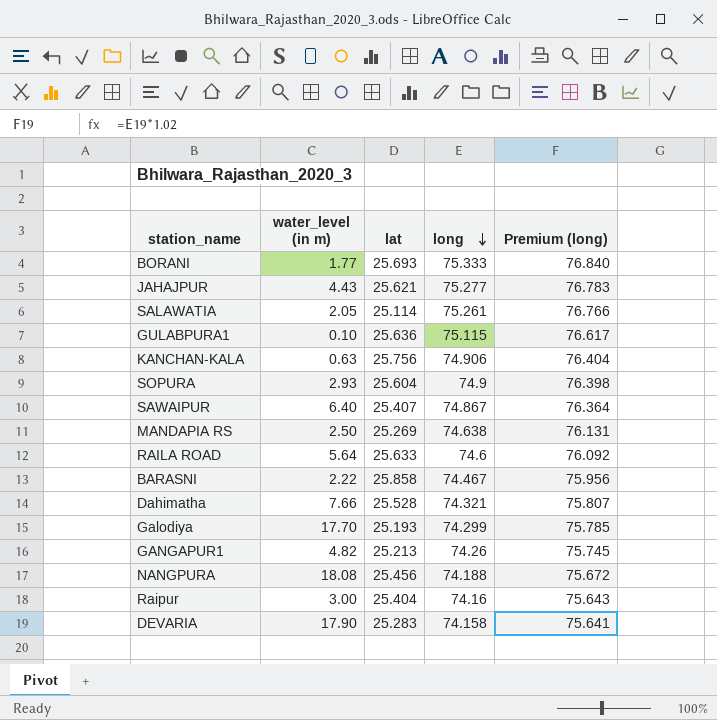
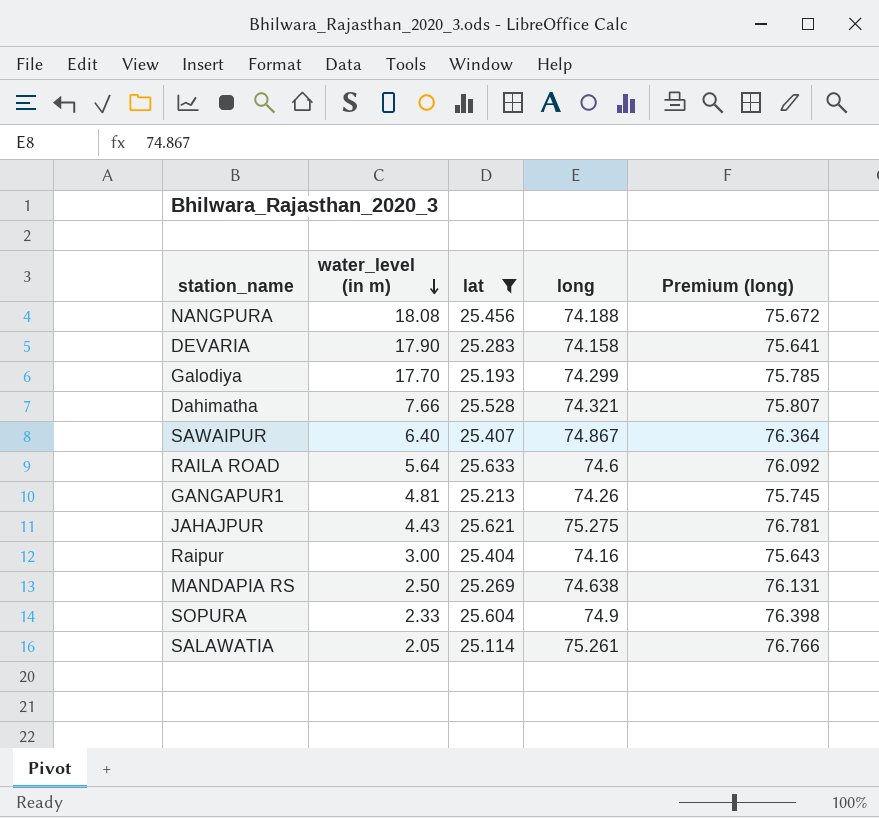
filter: none -> lat <= 25.633
row order: long descending -> water_level (in m) descending
GANGAPUR1 | water_level (in m): 4.82 -> 4.81
JAHAJPUR | long: 75.277 -> 75.275
JAHAJPUR | Premium (long): 76.783 -> 76.781
SOPURA | water_level (in m): 2.93 -> 2.33

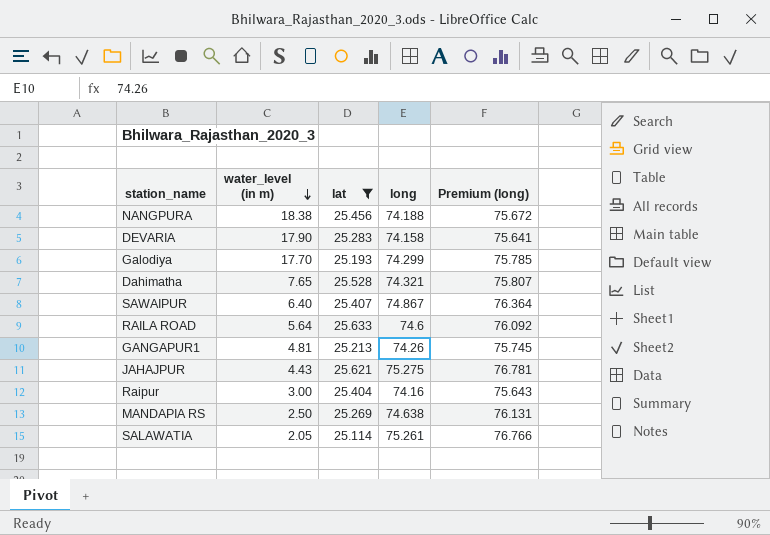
row SOPURA: 2.33 | 25.604 | 74.9 | 76.398 -> none
NANGPURA | water_level (in m): 18.08 -> 18.38
Dahimatha | water_level (in m): 7.66 -> 7.65

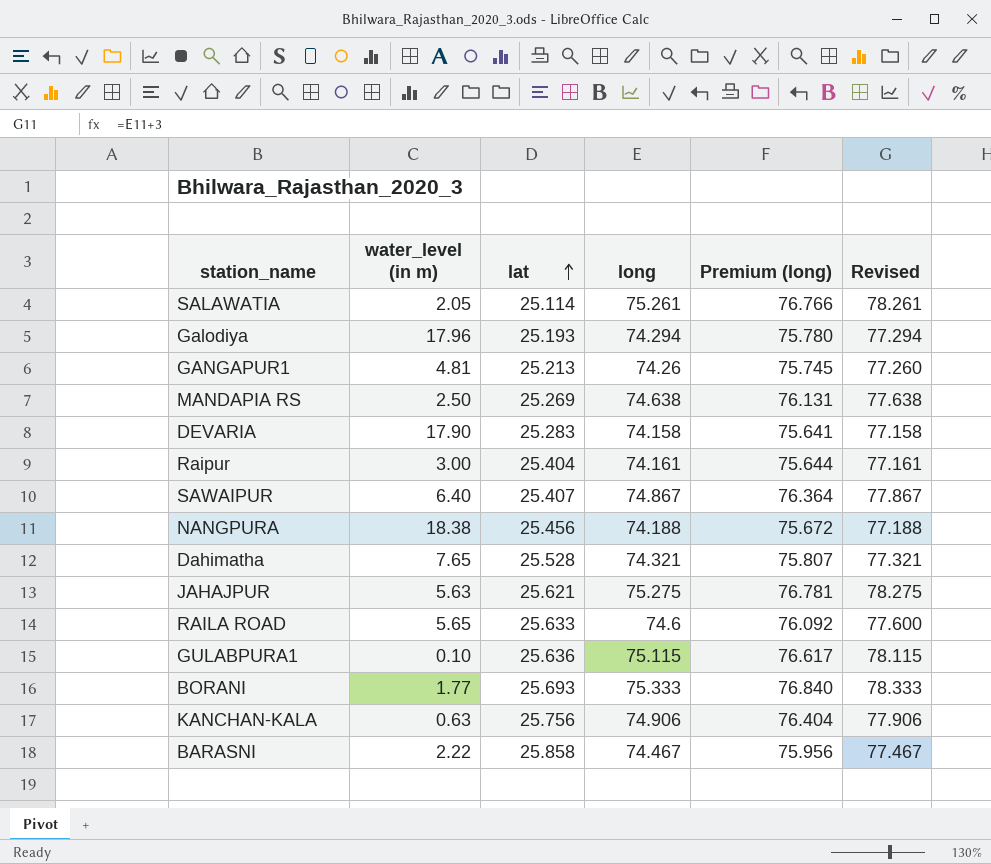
filter: lat <= 25.633 -> none
row order: water_level (in m) descending -> lat ascending
column Revised | formula: none -> [long] + 3
Galodiya | water_level (in m): 17.70 -> 17.96
Galodiya | long: 74.299 -> 74.294
Galodiya | Premium (long): 75.785 -> 75.780
Raipur | long: 74.16 -> 74.161
Raipur | Premium (long): 75.643 -> 75.644
JAHAJPUR | water_level (in m): 4.43 -> 5.63
RAILA ROAD | water_level (in m): 5.64 -> 5.65

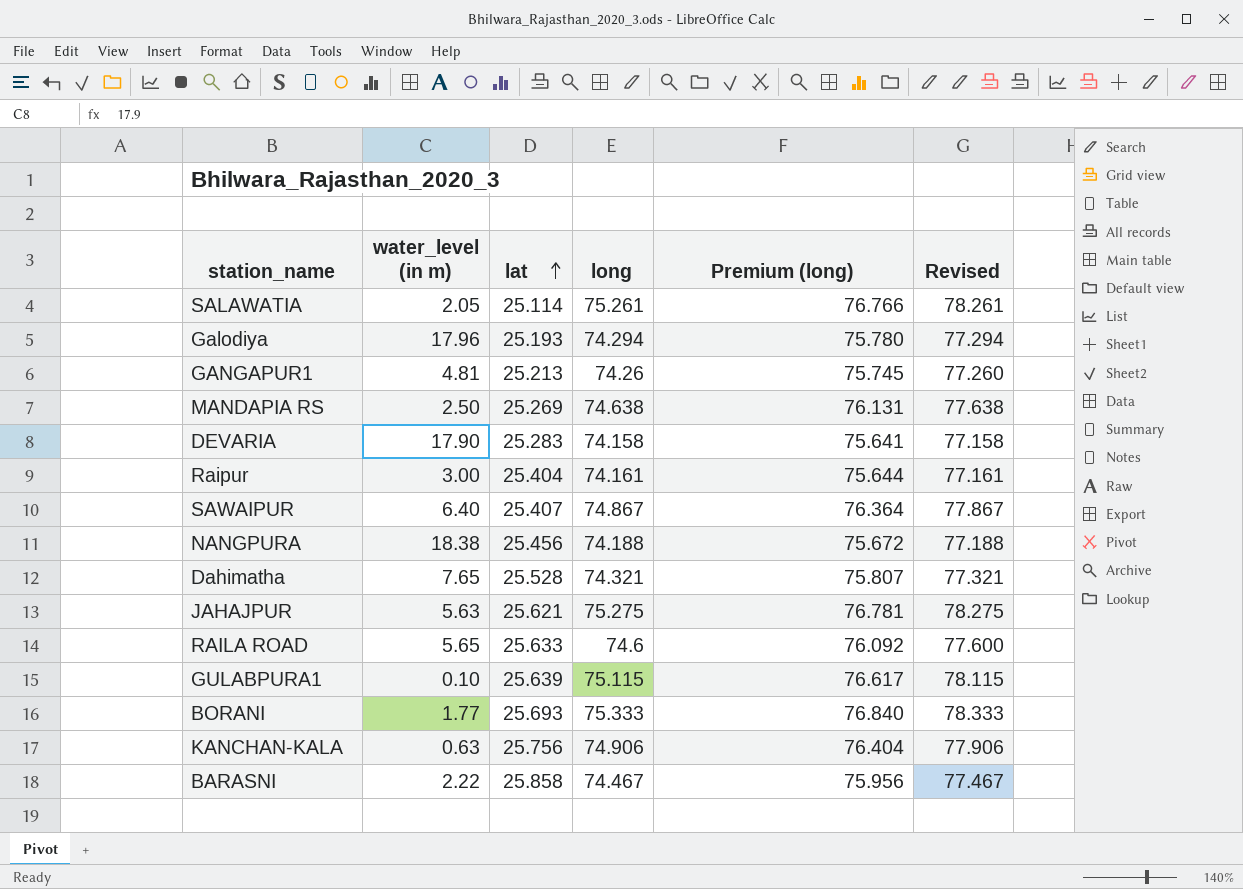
GULABPURA1 | lat: 25.636 -> 25.639

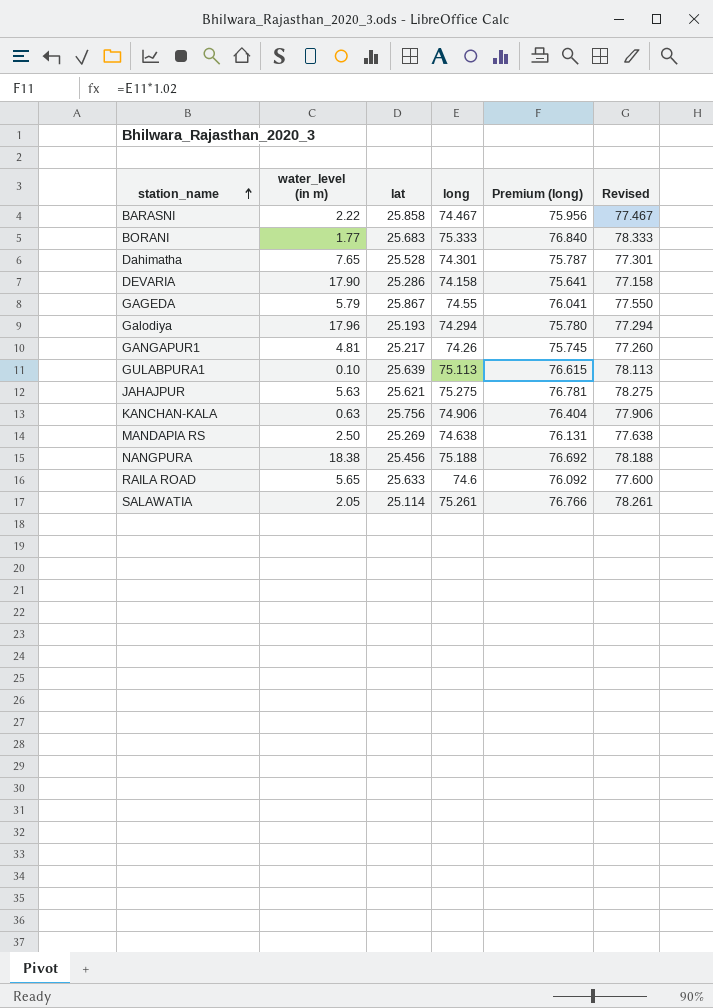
row order: lat ascending -> station_name ascending
row Raipur: 3.00 | 25.404 | 74.161 | 75.644 | 77.161 -> none
row SAWAIPUR: 6.40 | 25.407 | 74.867 | 76.364 | 77.867 -> none
BORANI | lat: 25.693 -> 25.683
Dahimatha | long: 74.321 -> 74.301
Dahimatha | Premium (long): 75.807 -> 75.787
Dahimatha | Revised: 77.321 -> 77.301
DEVARIA | lat: 25.283 -> 25.286
row GAGEDA: none -> 5.79 | 25.867 | 74.55 | 76.041 | 77.550
GANGAPUR1 | lat: 25.213 -> 25.217
GULABPURA1 | long: 75.115 -> 75.113
GULABPURA1 | Premium (long): 76.617 -> 76.615
GULABPURA1 | Revised: 78.115 -> 78.113
NANGPURA | long: 74.188 -> 75.188
NANGPURA | Premium (long): 75.672 -> 76.692
NANGPURA | Revised: 77.188 -> 78.188

